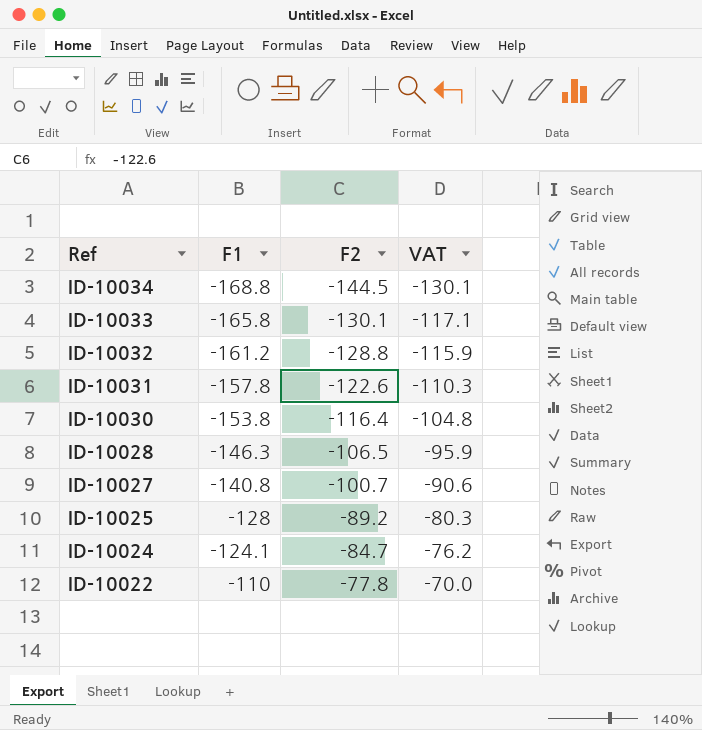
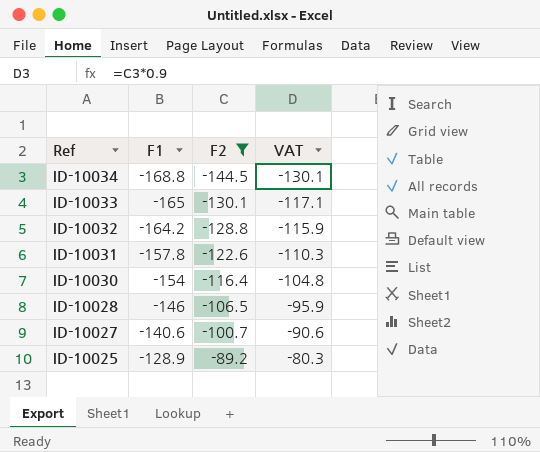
filter: none -> F2 <= -89.2
ID-10033 | F1: -165.8 -> -165
ID-10032 | F1: -161.2 -> -164.2
ID-10030 | F1: -153.8 -> -154
ID-10028 | F1: -146.3 -> -146
ID-10027 | F1: -140.8 -> -140.6
ID-10025 | F1: -128 -> -128.9

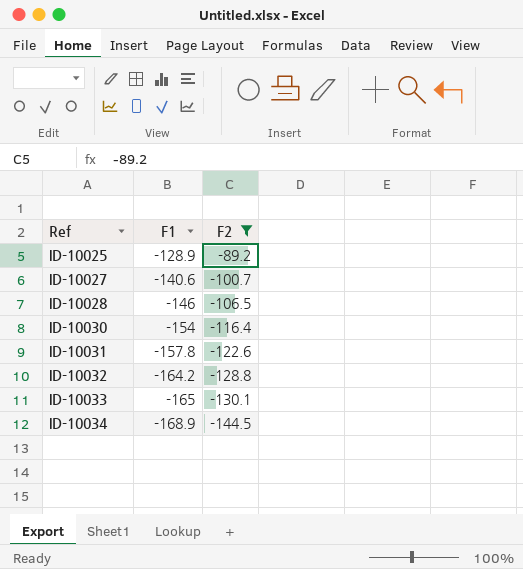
row order: Ref descending -> Ref ascending
column VAT | formula: [F2] * 0.9 -> none
ID-10034 | F1: -168.8 -> -168.9

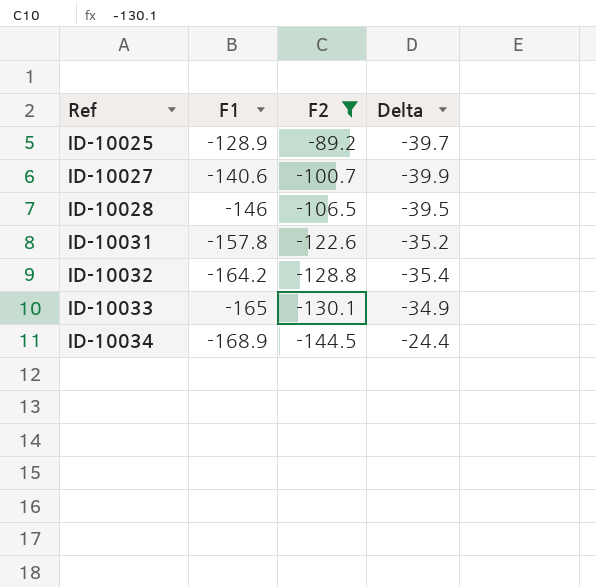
column Delta | formula: none -> [F1] - [F2]
row ID-10030: -154 | -116.4 -> none

